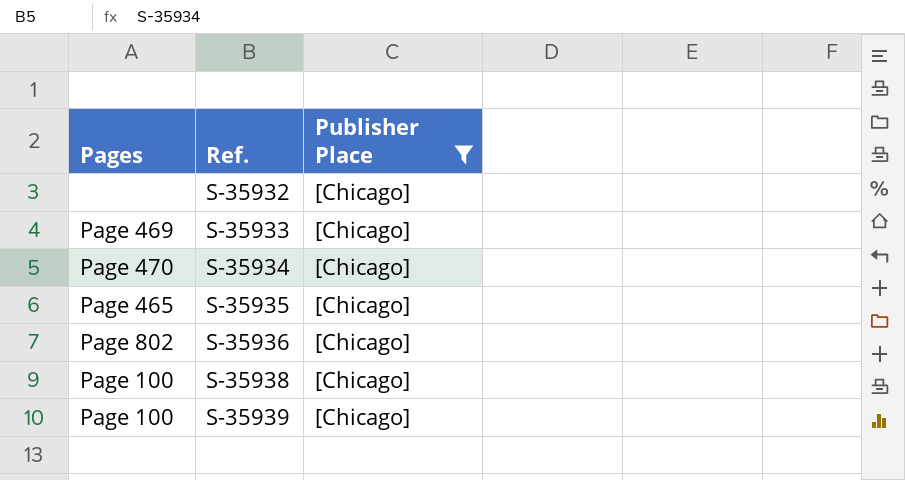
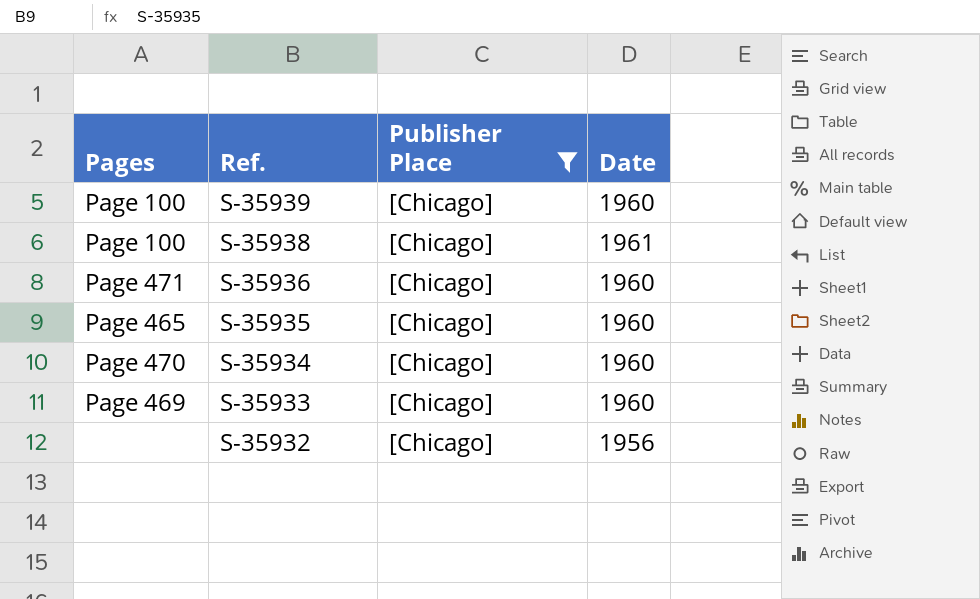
row order: Ref. ascending -> Ref. descending
column Date | position: none -> 4
S-35936 | Pages: Page 802 -> Page 471

